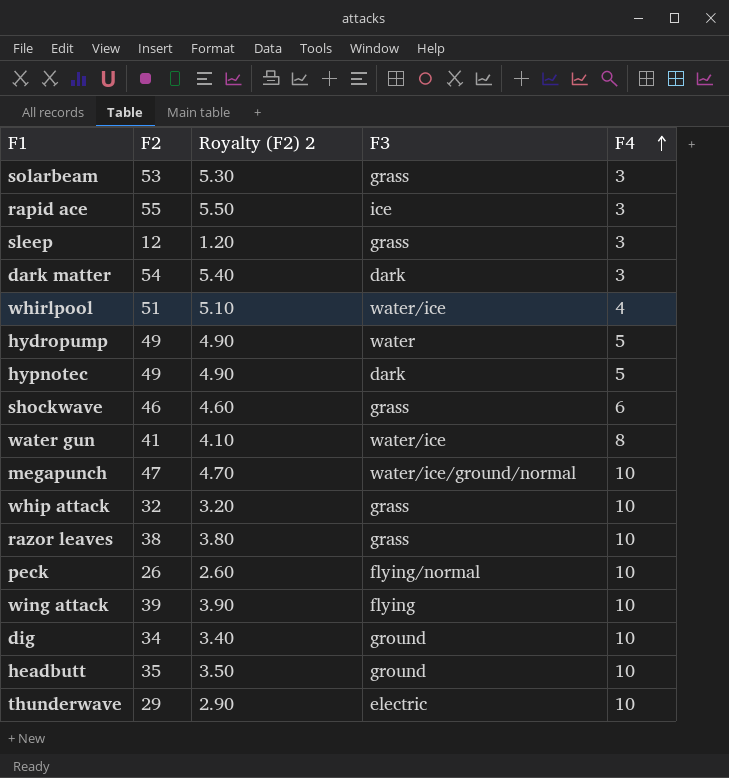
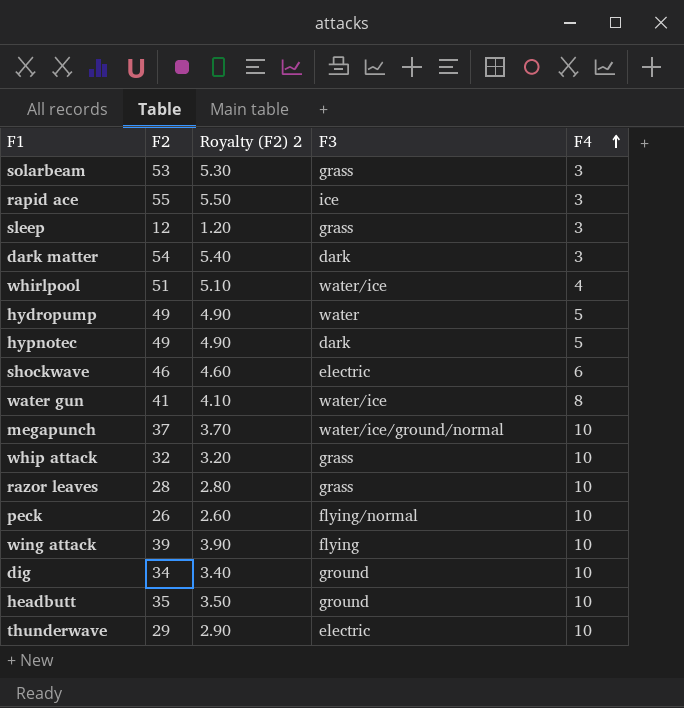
shockwave | F3: grass -> electric
megapunch | F2: 47 -> 37
megapunch | Royalty (F2) 2: 4.70 -> 3.70
razor leaves | F2: 38 -> 28
razor leaves | Royalty (F2) 2: 3.80 -> 2.80

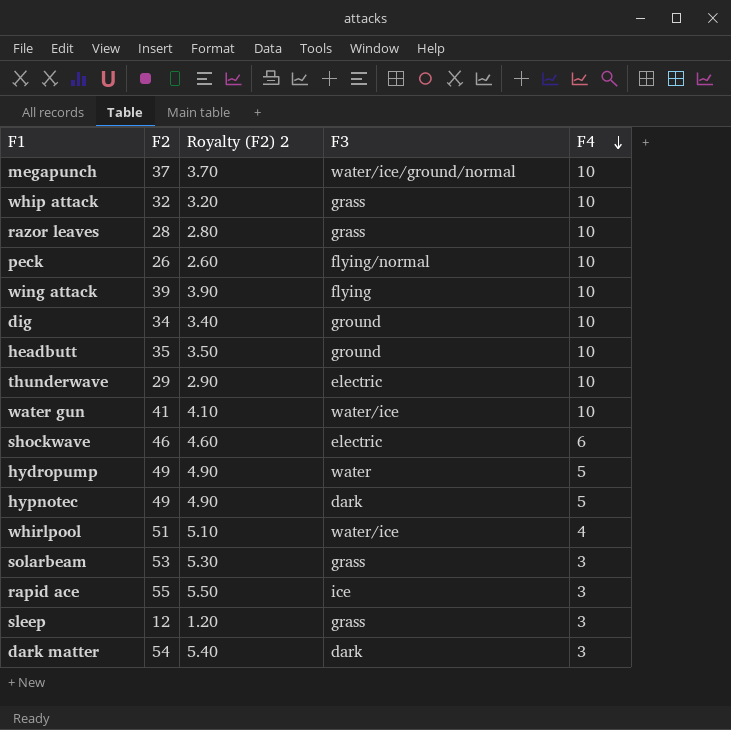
row order: F4 ascending -> F4 descending
water gun | F4: 8 -> 10

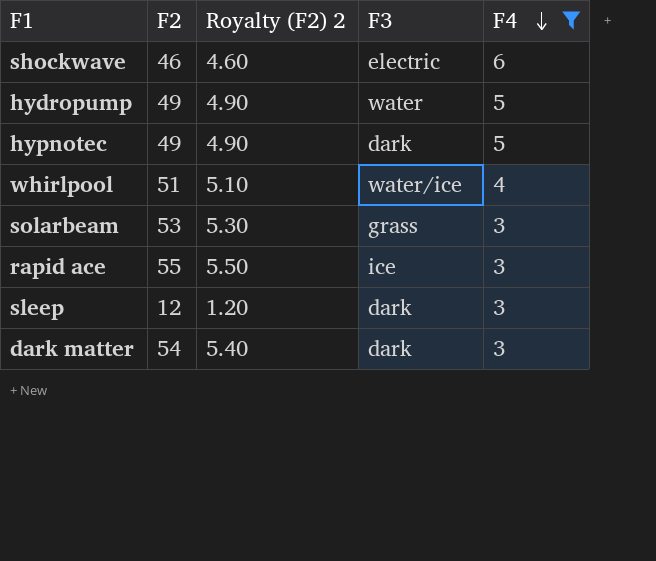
filter: none -> F4 != 10
sleep | F3: grass -> dark

